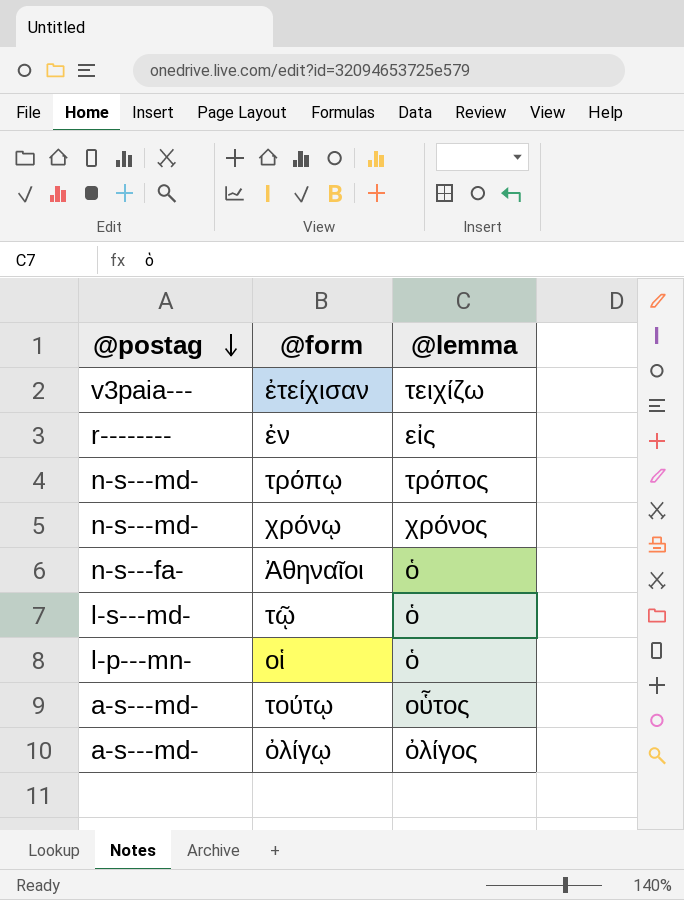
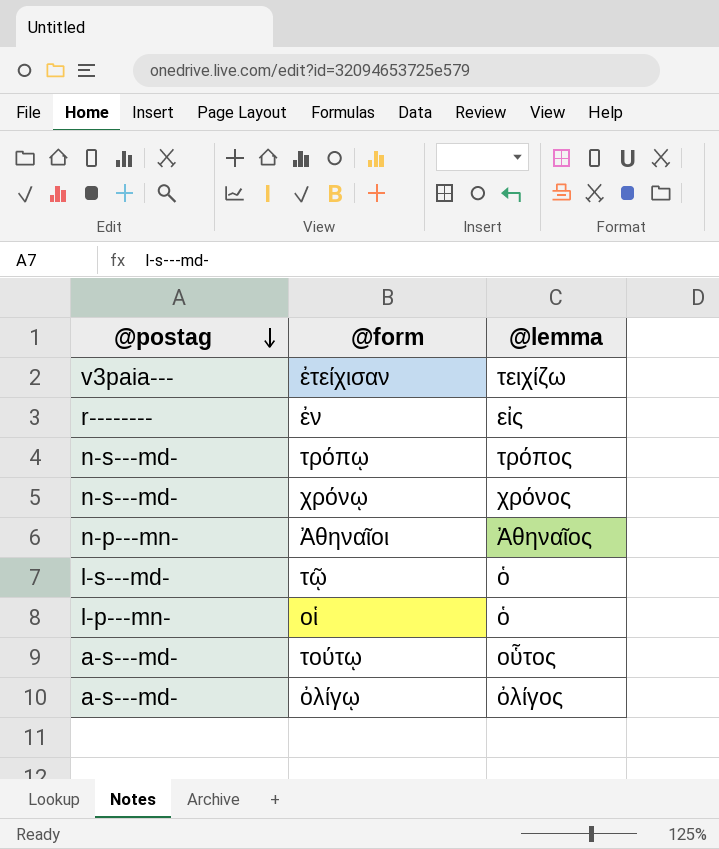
Ἀθηναῖοι | @postag: n-s---fa- -> n-p---mn-
Ἀθηναῖοι | @lemma: ὁ -> Ἀθηναῖος

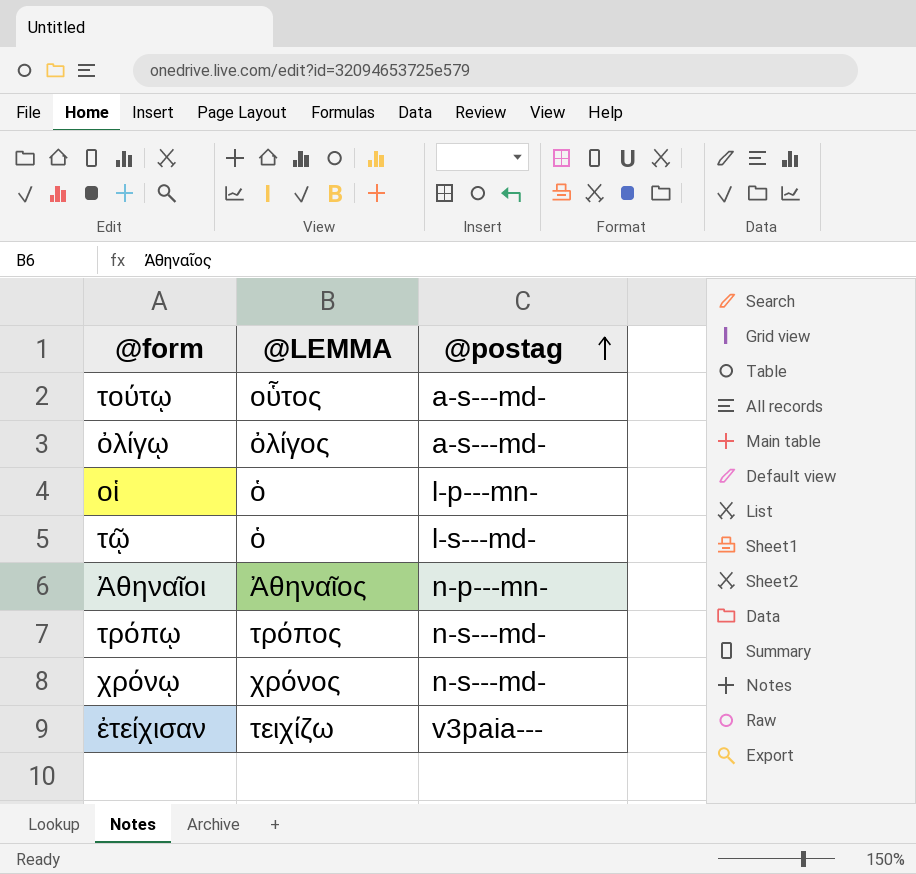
row order: @postag descending -> @postag ascending
column name: @lemma -> @LEMMA
column @postag | position: 1 -> 3
row ἐν: r-------- | εἰς -> none

